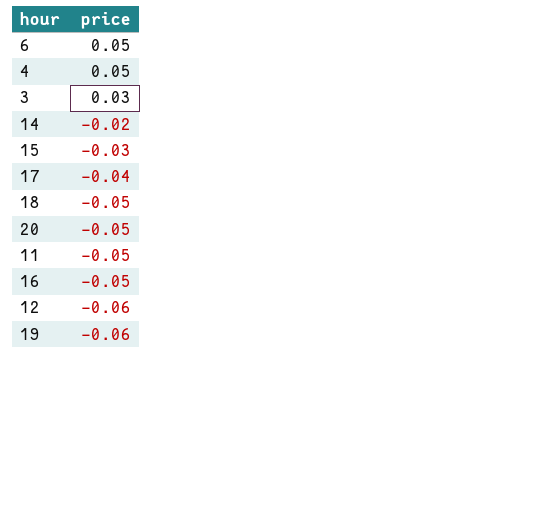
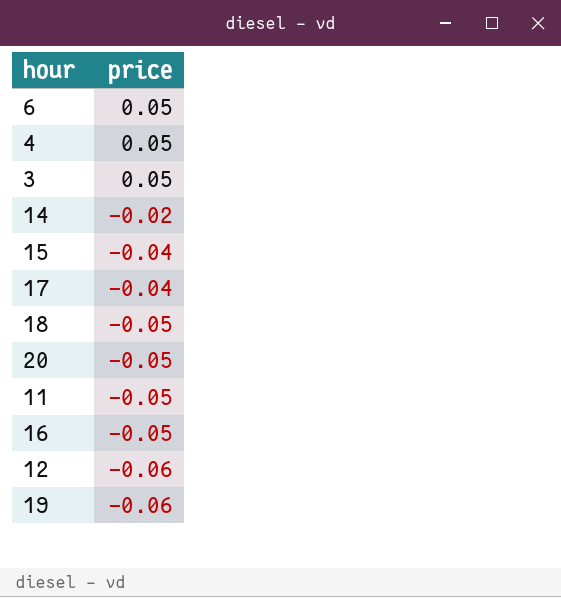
3 | price: 0.03 -> 0.05
15 | price: -0.03 -> -0.04

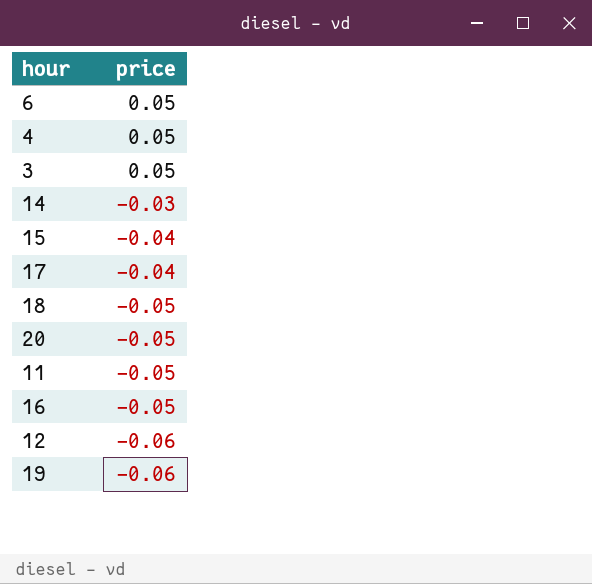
14 | price: -0.02 -> -0.03

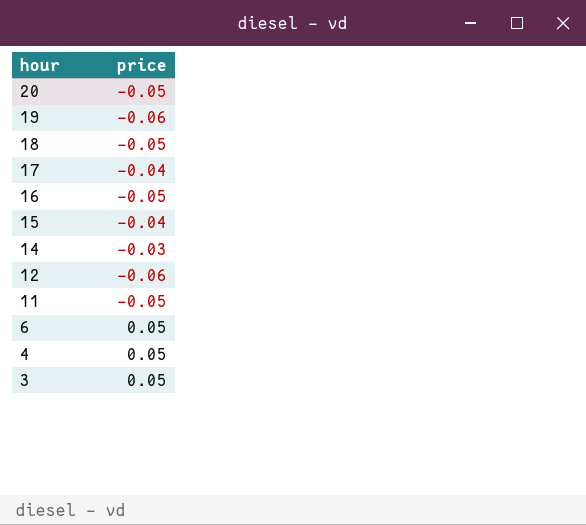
row order: price descending -> hour descending

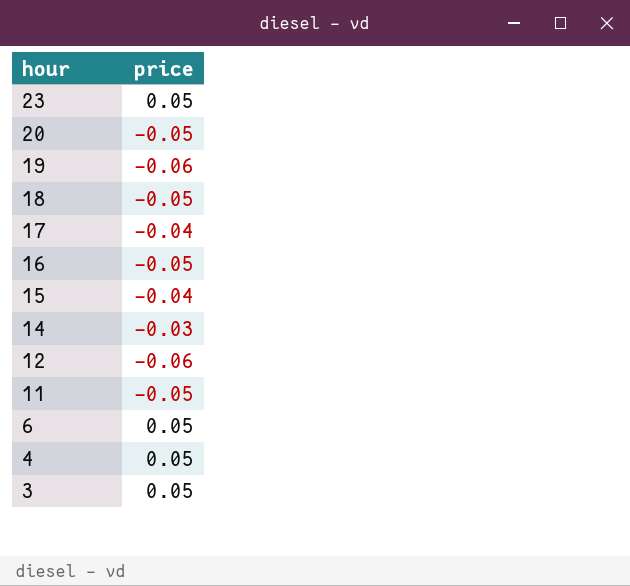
row 23: none -> 0.05

